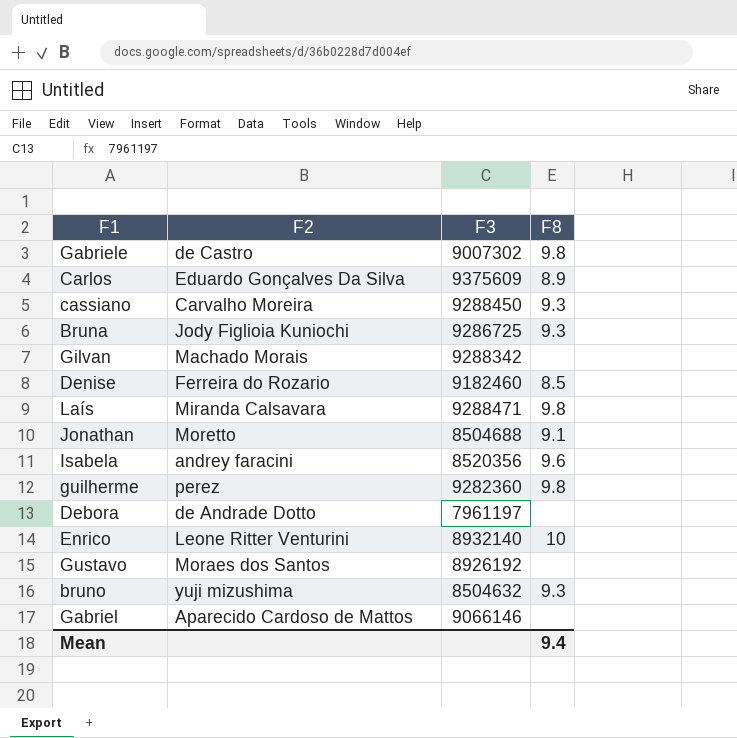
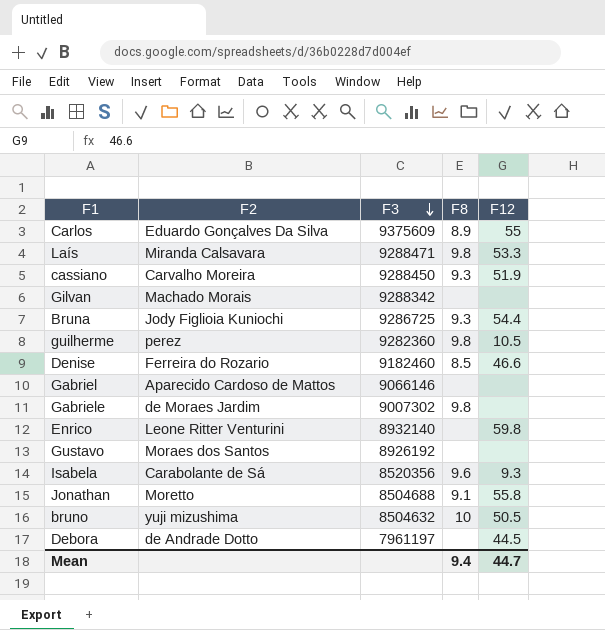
row order: none -> F3 descending
column F12 | position: none -> 5
Gabriele | F2: de Castro -> de Moraes Jardim
Enrico | F8: 10 -> none
Isabela | F2: andrey faracini -> Carabolante de Sá
bruno | F8: 9.3 -> 10

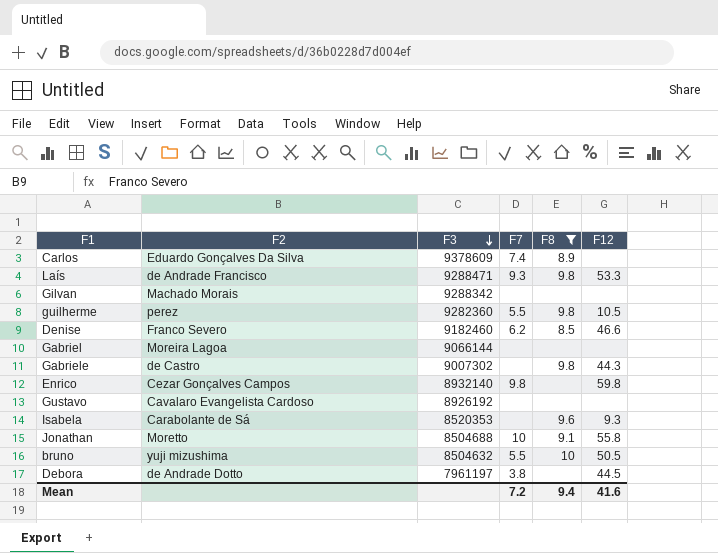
filter: none -> F8 != 9.3
column F7 | position: none -> 4
Carlos | F3: 9375609 -> 9378609
Carlos | F12: 55 -> none
Laís | F2: Miranda Calsavara -> de Andrade Francisco
Denise | F2: Ferreira do Rozario -> Franco Severo
Gabriel | F2: Aparecido Cardoso de Mattos -> Moreira Lagoa
Gabriel | F3: 9066146 -> 9066144
Gabriele | F2: de Moraes Jardim -> de Castro
Gabriele | F12: none -> 44.3
Enrico | F2: Leone Ritter Venturini -> Cezar Gonçalves Campos
Gustavo | F2: Moraes dos Santos -> Cavalaro Evangelista Cardoso
Isabela | F3: 8520356 -> 8520353
Mean | F12: 44.7 -> 41.6

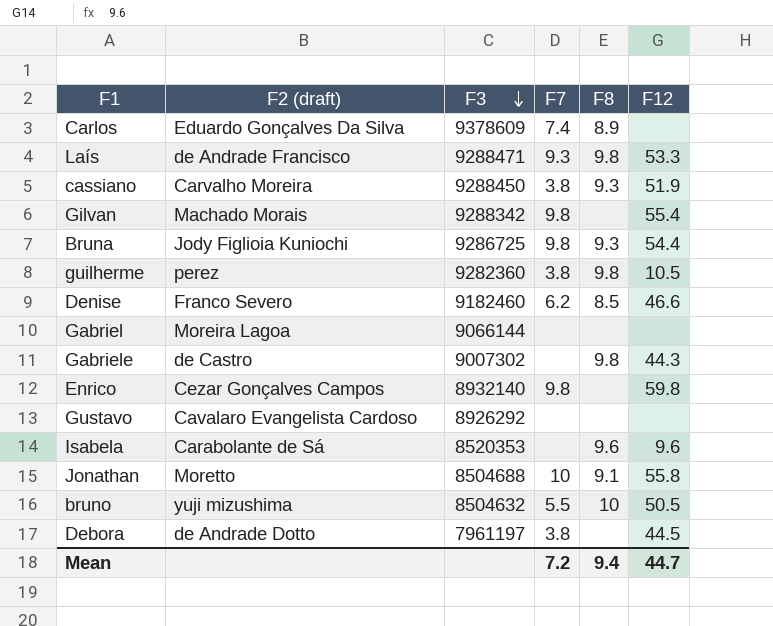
filter: F8 != 9.3 -> none
column name: F2 -> F2 (draft)
Gilvan | F7: none -> 9.8
Gilvan | F12: none -> 55.4
guilherme | F7: 5.5 -> 3.8
Gustavo | F3: 8926192 -> 8926292
Isabela | F12: 9.3 -> 9.6
Mean | F12: 41.6 -> 44.7

